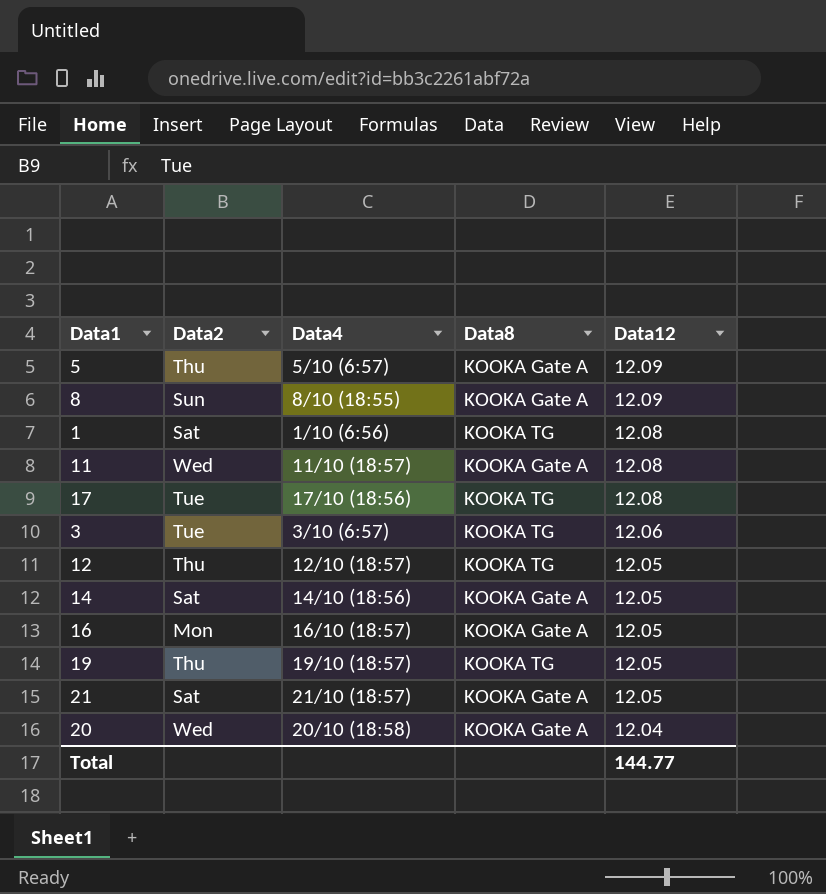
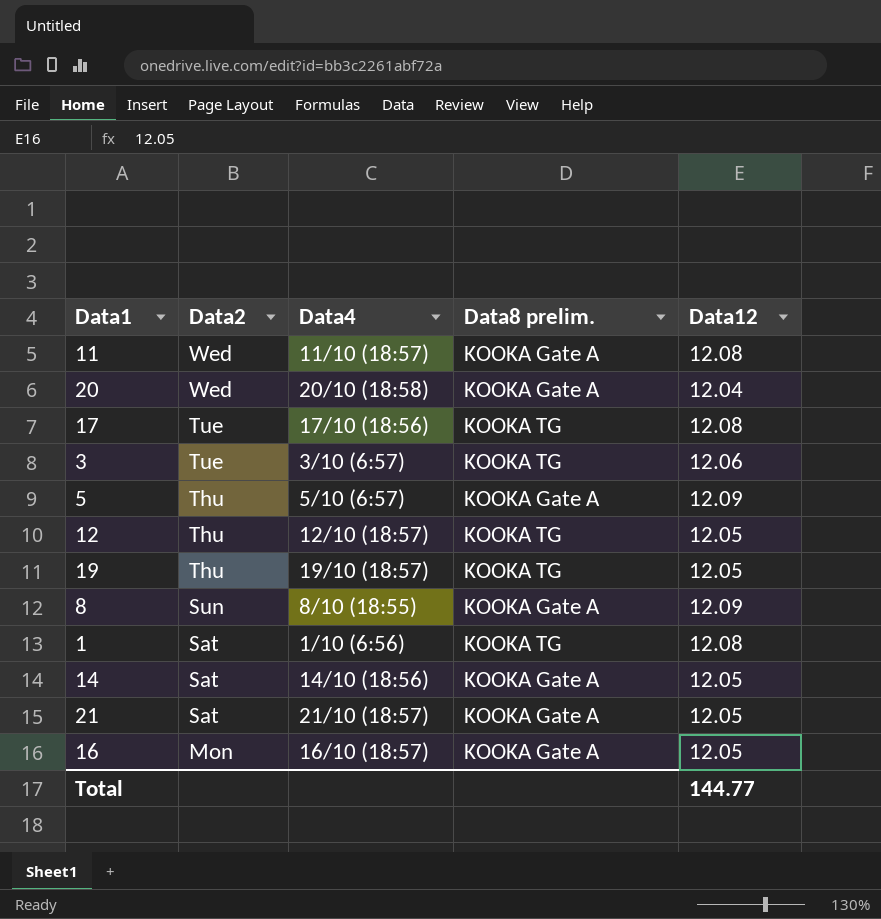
row order: Data12 descending -> Data2 descending
column name: Data8 -> Data8 prelim.

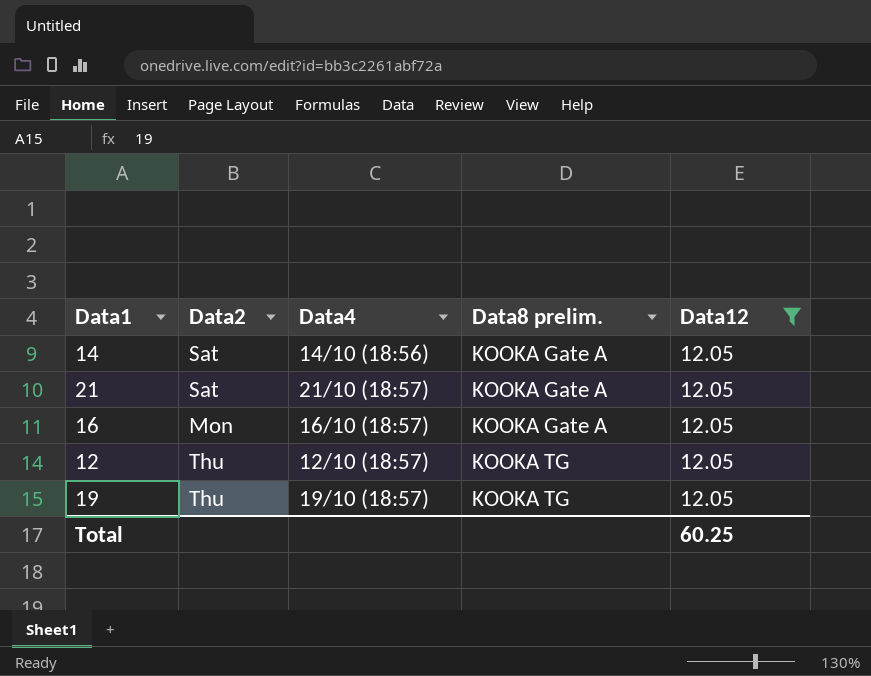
filter: none -> Data12 = 12.05
row order: Data2 descending -> Data8 prelim. ascending
Total | Data12: 144.77 -> 60.25

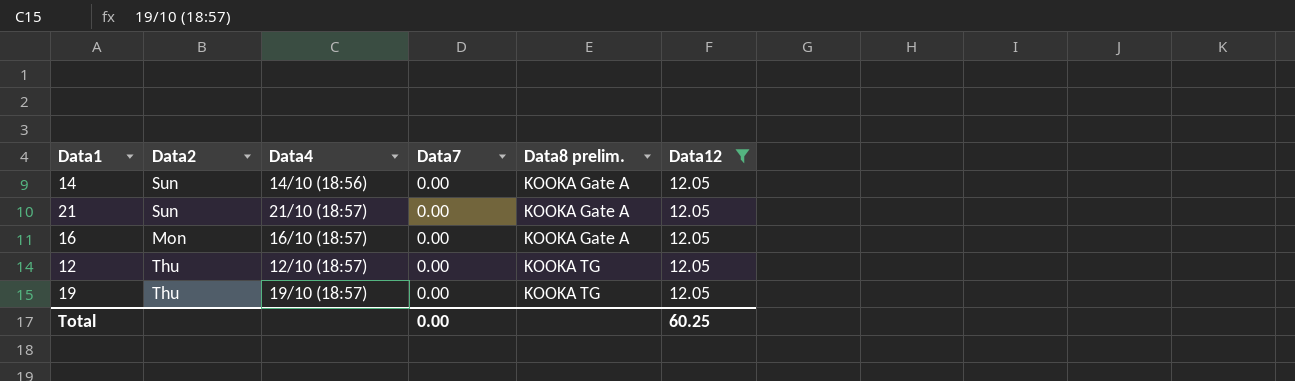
column Data7 | position: none -> 4
14 | Data2: Sat -> Sun
21 | Data2: Sat -> Sun

